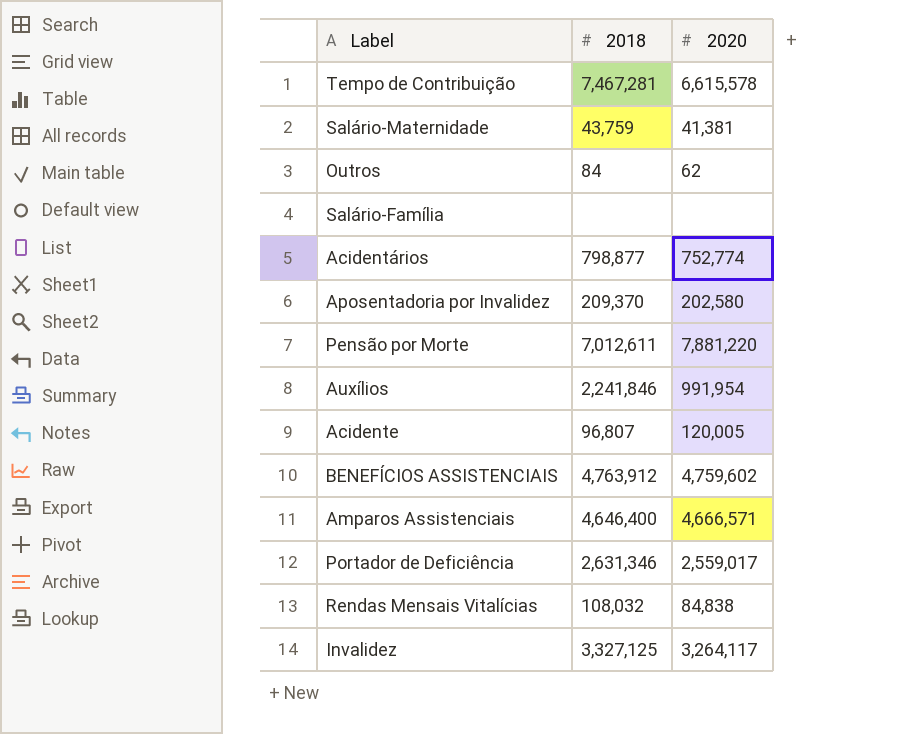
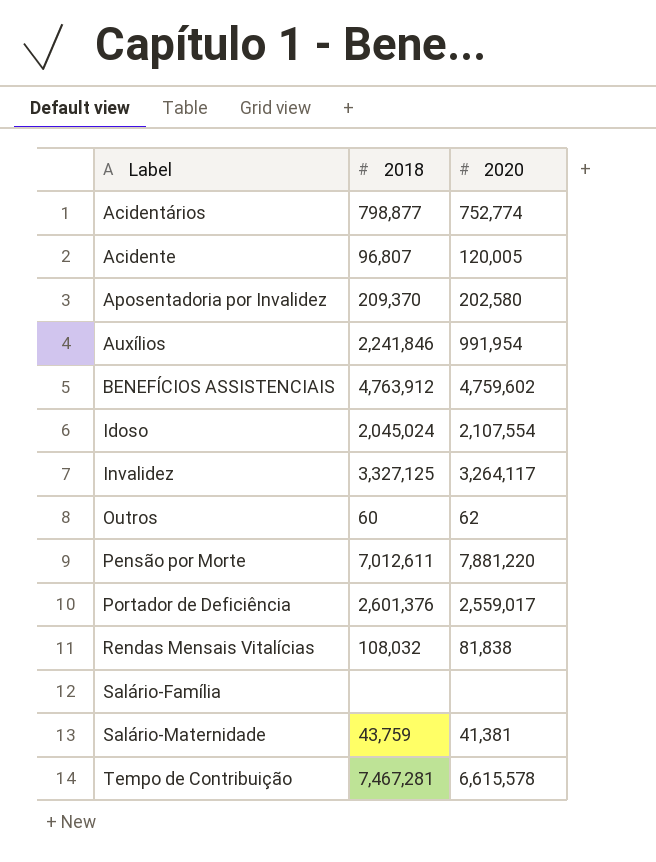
row order: none -> Label ascending
row Amparos Assistenciais: 4,646,400 | 4,666,571 -> none
row Idoso: none -> 2,045,024 | 2,107,554
Outros | 2018: 84 -> 60
Portador de Deficiência | 2018: 2,631,346 -> 2,601,376
Rendas Mensais Vitalícias | 2020: 84,838 -> 81,838

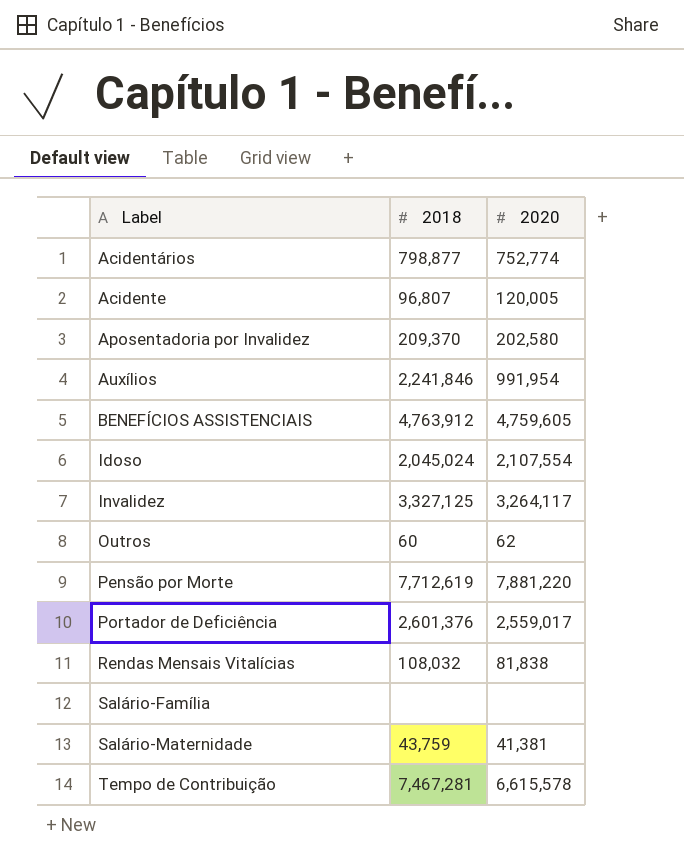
BENEFÍCIOS ASSISTENCIAIS | 2020: 4,759,602 -> 4,759,605
Pensão por Morte | 2018: 7,012,611 -> 7,712,619

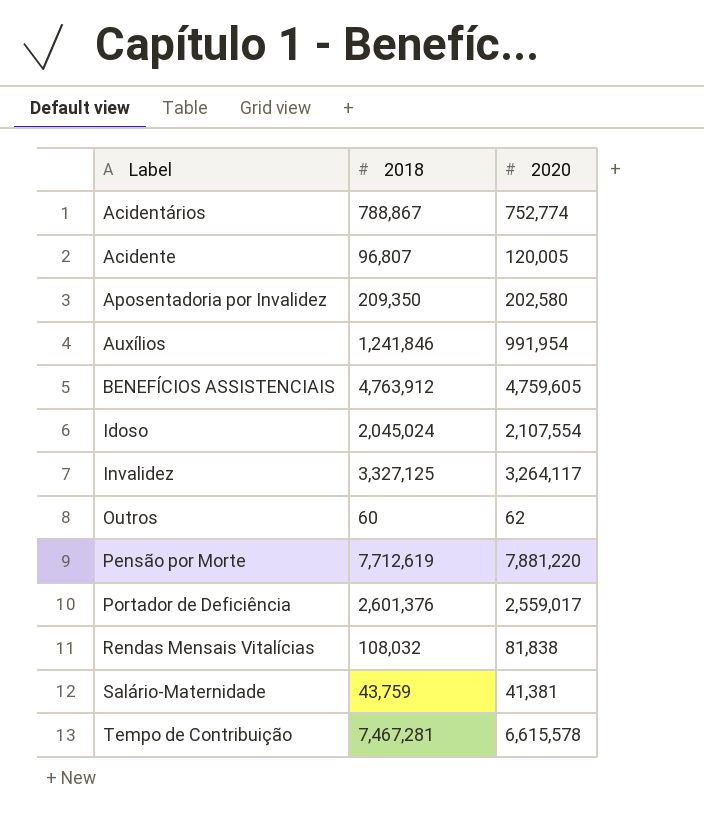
row Salário-Família: none | none -> none
Acidentários | 2018: 798,877 -> 788,867
Aposentadoria por Invalidez | 2018: 209,370 -> 209,350
Auxílios | 2018: 2,241,846 -> 1,241,846

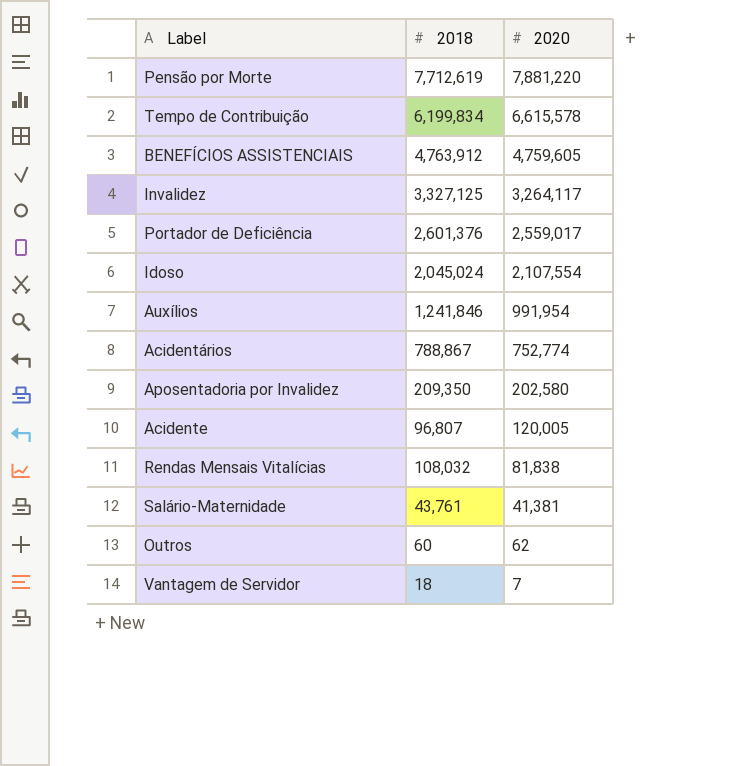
row order: Label ascending -> 2020 descending
Tempo de Contribuição | 2018: 7,467,281 -> 6,199,834
Salário-Maternidade | 2018: 43,759 -> 43,761
row Vantagem de Servidor: none -> 18 | 7

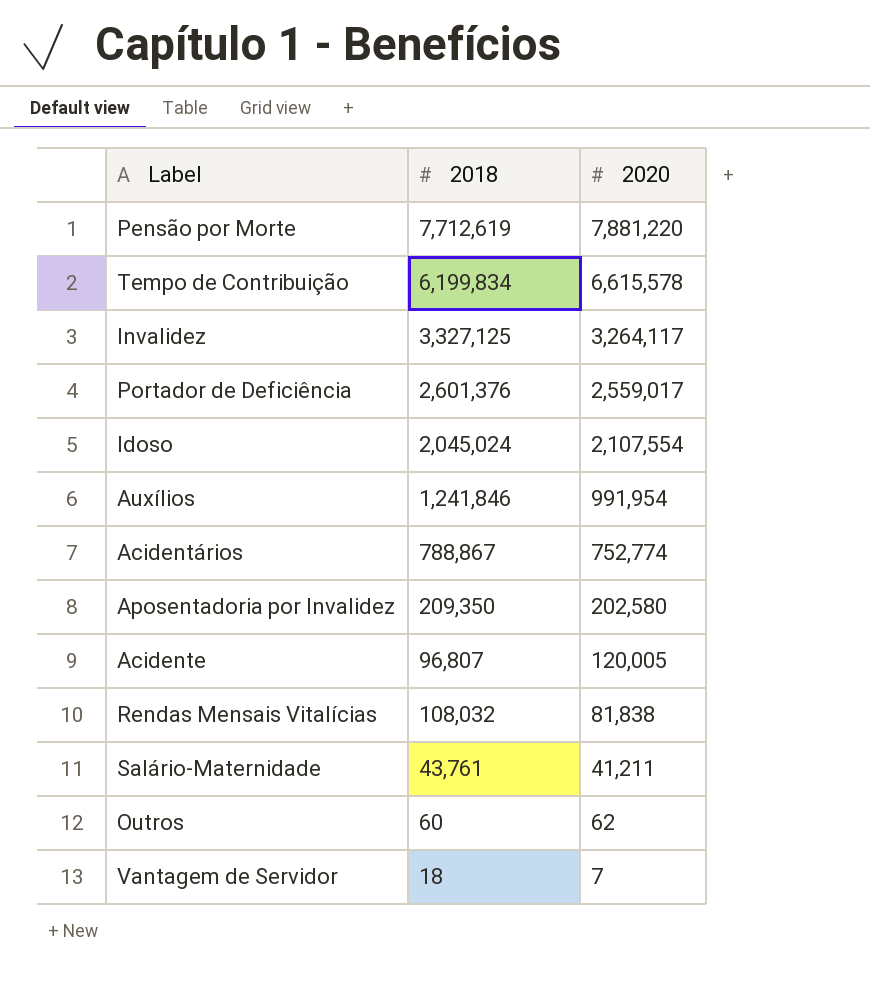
row BENEFÍCIOS ASSISTENCIAIS: 4,763,912 | 4,759,605 -> none
Salário-Maternidade | 2020: 41,381 -> 41,211

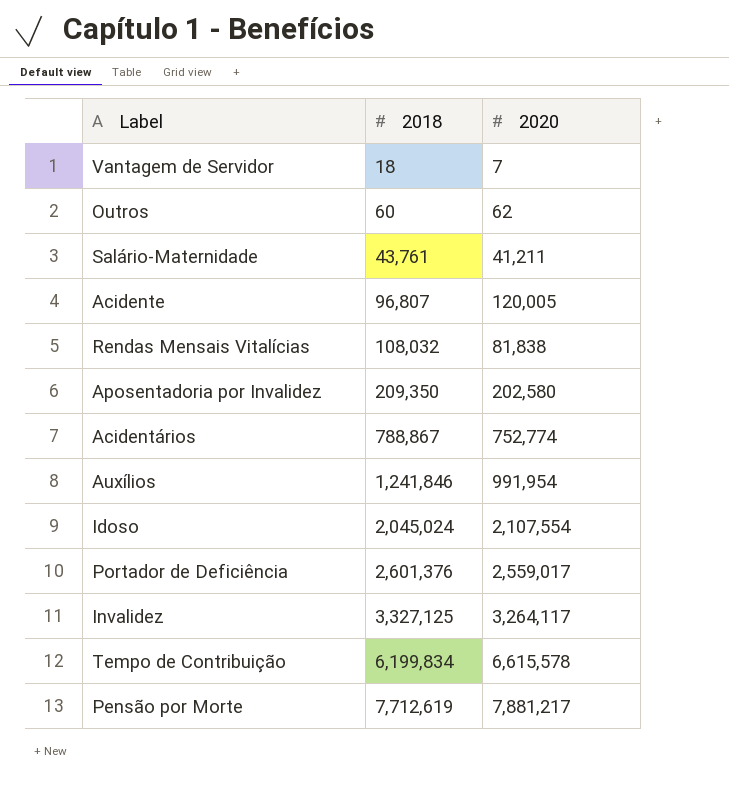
row order: 2020 descending -> 2018 ascending
Pensão por Morte | 2020: 7,881,220 -> 7,881,217

